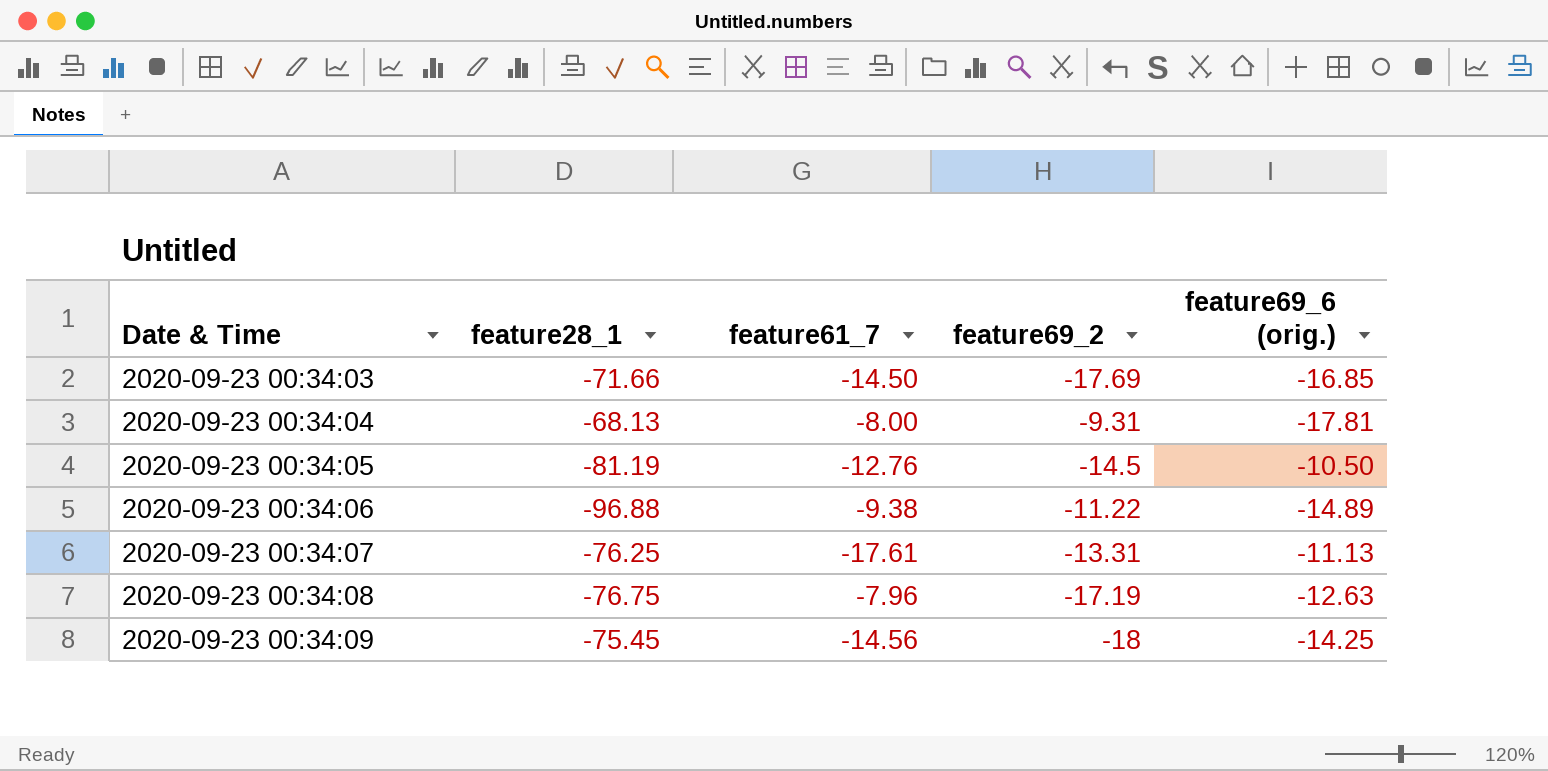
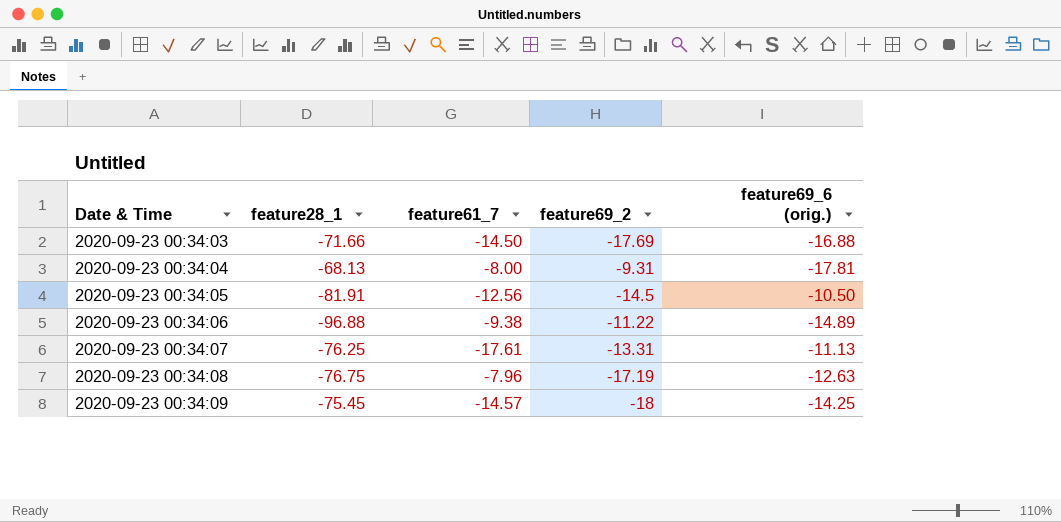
2020-09-23 00:34:03 | feature69_6 (orig.): -16.85 -> -16.88
2020-09-23 00:34:05 | feature28_1: -81.19 -> -81.91
2020-09-23 00:34:05 | feature61_7: -12.76 -> -12.56
2020-09-23 00:34:09 | feature61_7: -14.56 -> -14.57

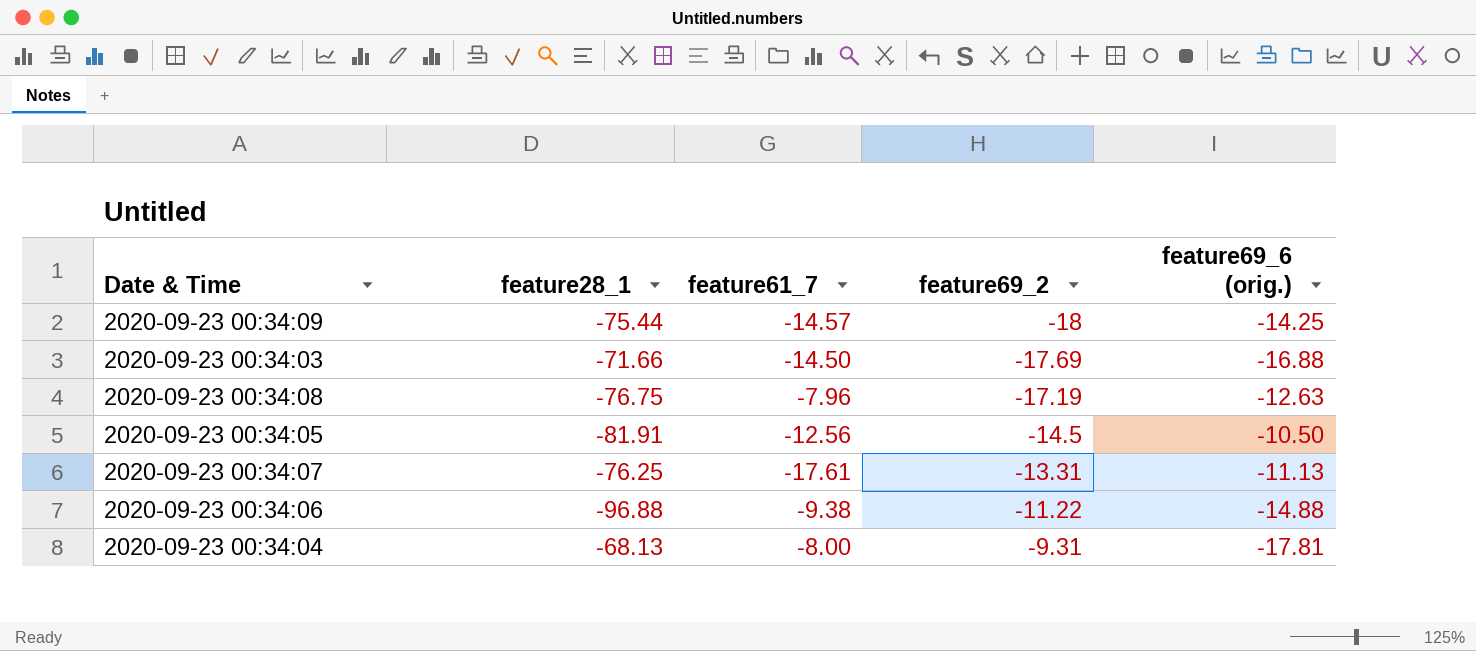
row order: Date & Time ascending -> feature69_2 ascending
2020-09-23 00:34:09 | feature28_1: -75.45 -> -75.44
2020-09-23 00:34:06 | feature69_6 (orig.): -14.89 -> -14.88

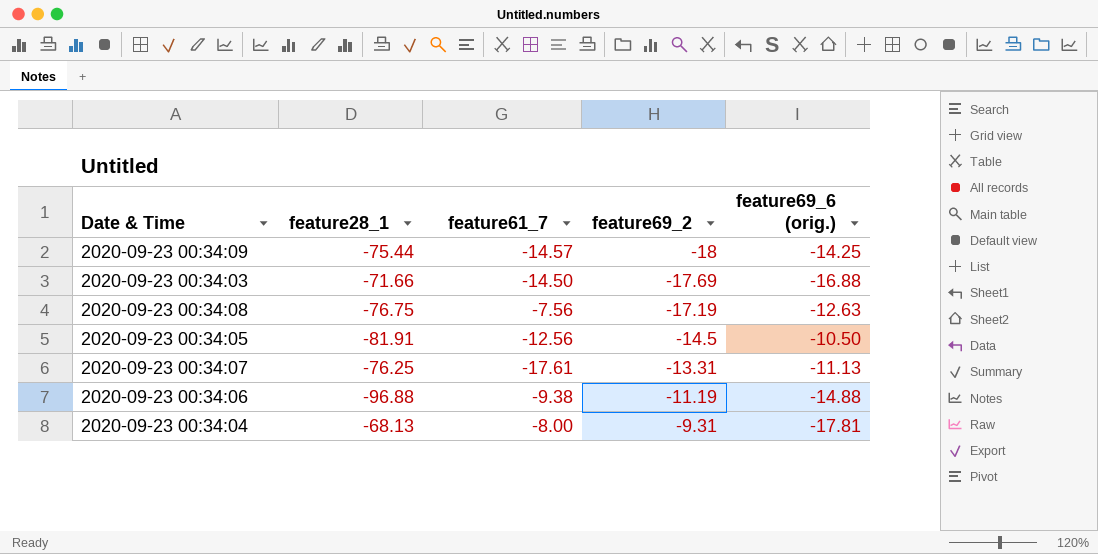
2020-09-23 00:34:08 | feature61_7: -7.96 -> -7.56
2020-09-23 00:34:06 | feature69_2: -11.22 -> -11.19

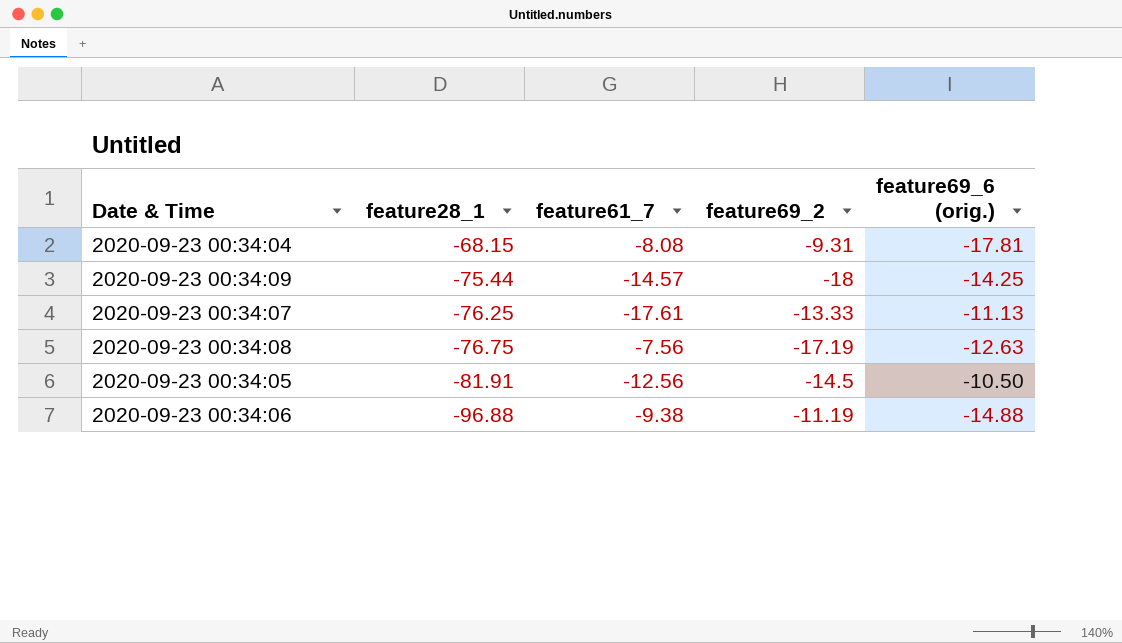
row order: feature69_2 ascending -> feature28_1 descending
row 2020-09-23 00:34:03: -71.66 | -14.50 | -17.69 | -16.88 -> none
2020-09-23 00:34:04 | feature28_1: -68.13 -> -68.15
2020-09-23 00:34:04 | feature61_7: -8.00 -> -8.08
2020-09-23 00:34:07 | feature69_2: -13.31 -> -13.33

